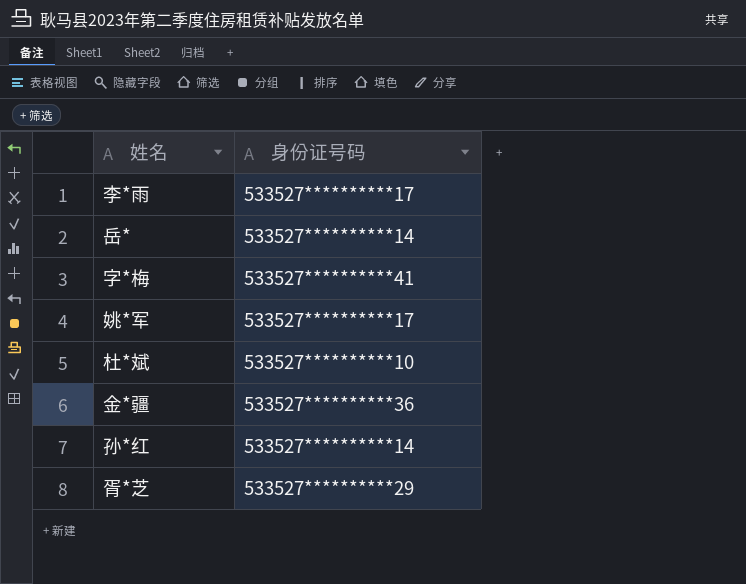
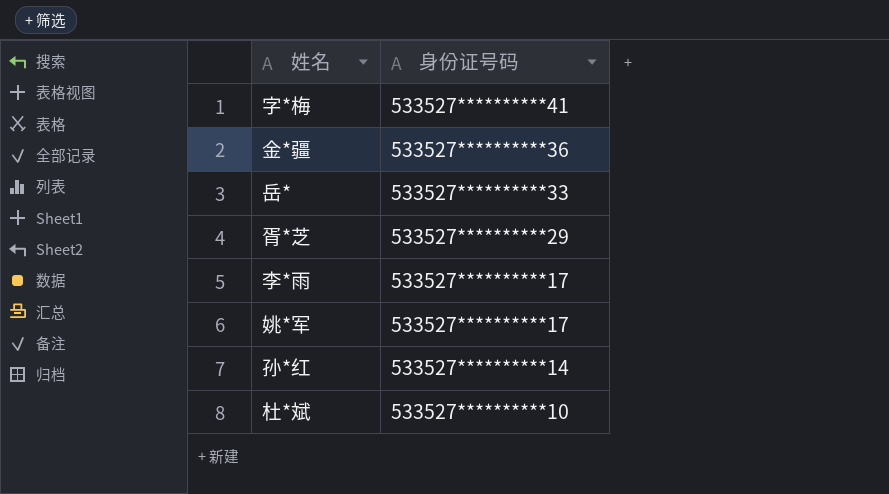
row order: none -> 身份证号码 descending
岳* | 身份证号码: 533527**********14 -> 533527**********33

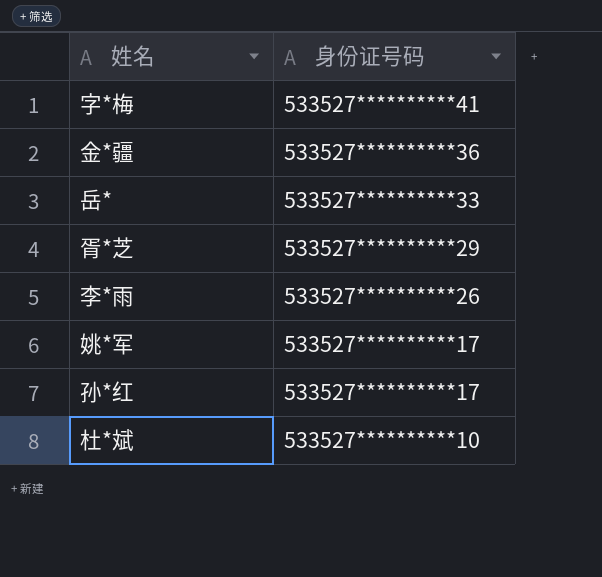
李*雨 | 身份证号码: 533527**********17 -> 533527**********26
孙*红 | 身份证号码: 533527**********14 -> 533527**********17

